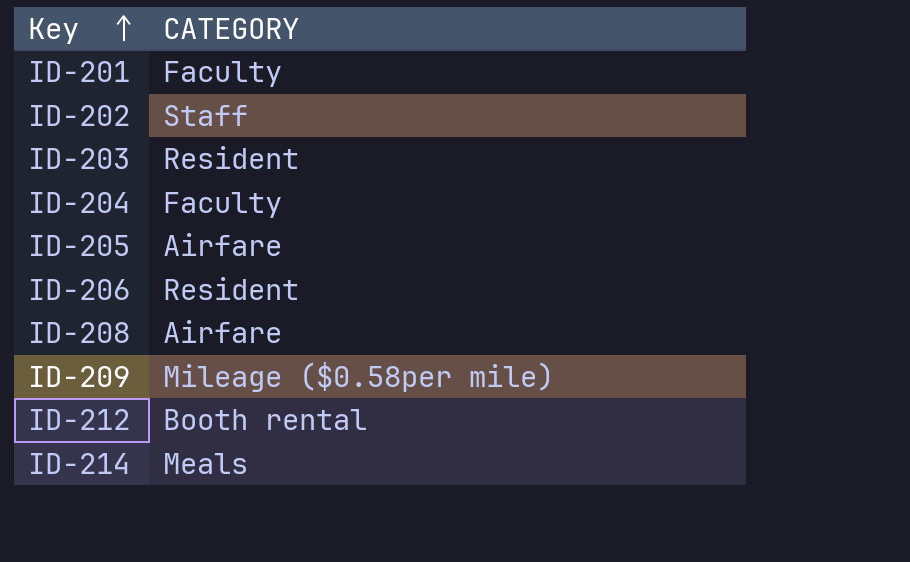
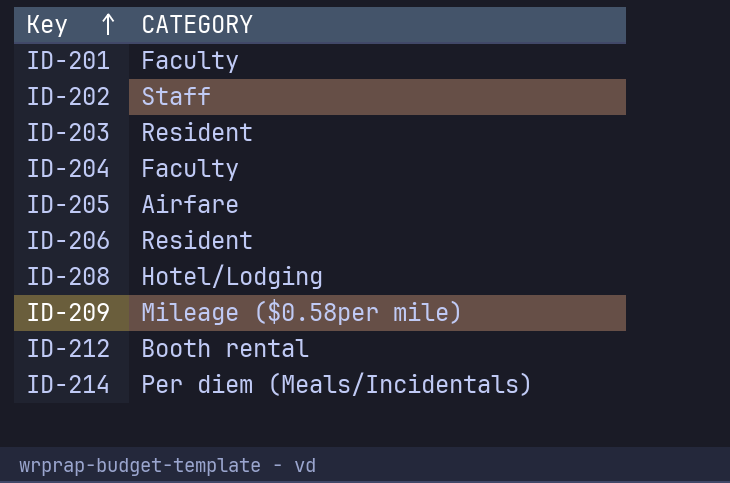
ID-208 | CATEGORY: Airfare -> Hotel/Lodging
ID-214 | CATEGORY: Meals -> Per diem (Meals/Incidentals)

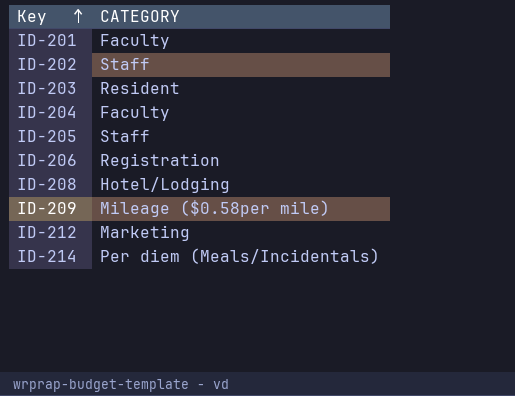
ID-205 | CATEGORY: Airfare -> Staff
ID-206 | CATEGORY: Resident -> Registration
ID-212 | CATEGORY: Booth rental -> Marketing

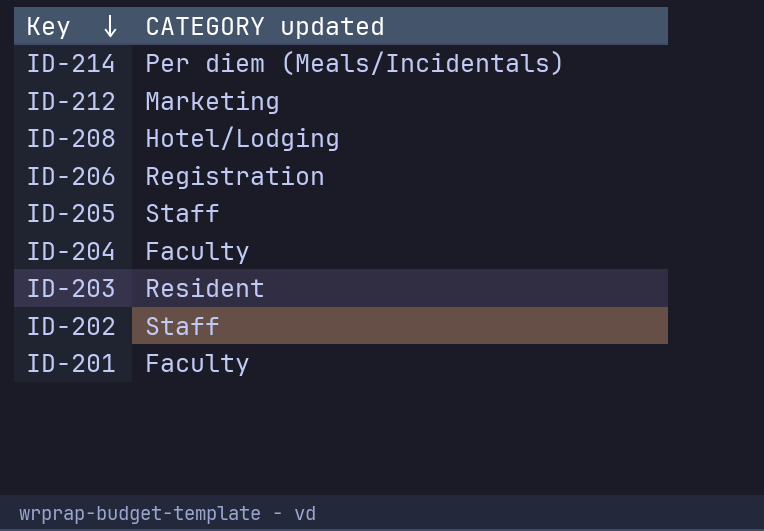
row order: Key ascending -> Key descending
column name: CATEGORY -> CATEGORY updated
row ID-209: Mileage ($0.58per mile) -> none

